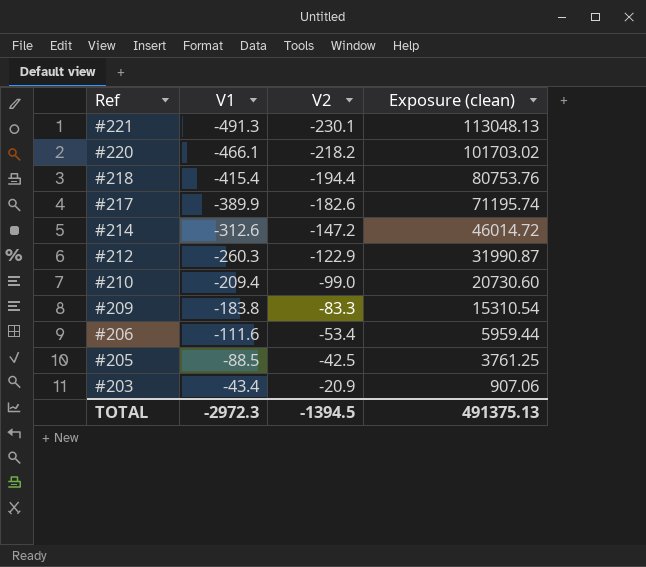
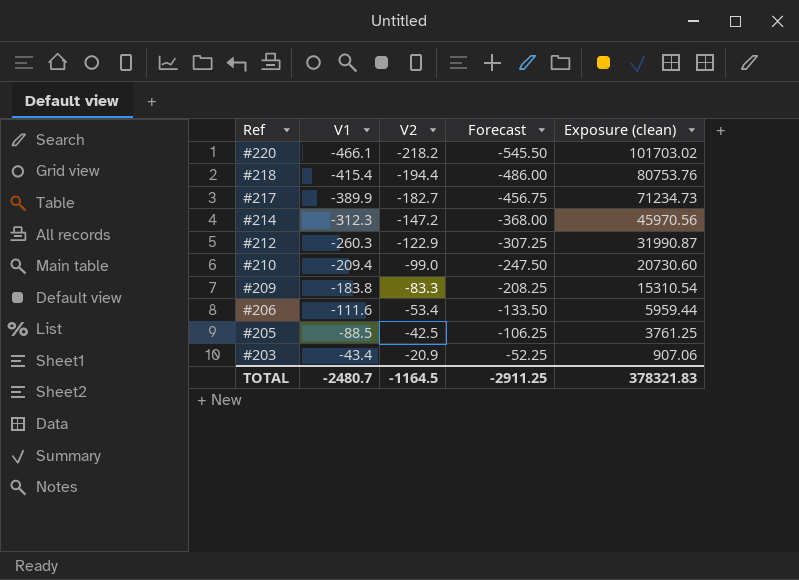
column Forecast | formula: none -> [V2] * 2.5
row #221: -491.3 | -230.1 | 113048.13 -> none
#217 | V2: -182.6 -> -182.7
#217 | Exposure (clean): 71195.74 -> 71234.73
#214 | V1: -312.6 -> -312.3
#214 | Exposure (clean): 46014.72 -> 45970.56
TOTAL | V1: -2972.3 -> -2480.7
TOTAL | V2: -1394.5 -> -1164.5
TOTAL | Exposure (clean): 491375.13 -> 378321.83

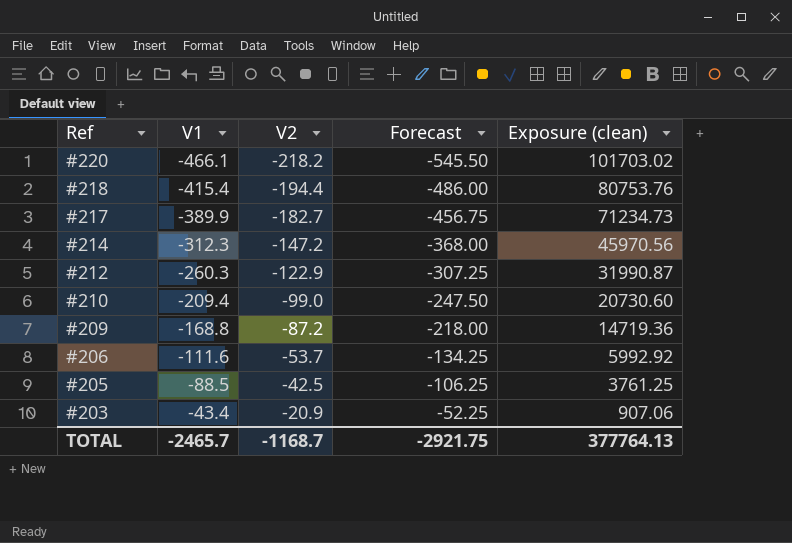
#209 | V1: -183.8 -> -168.8
#209 | V2: -83.3 -> -87.2
#209 | Forecast: -208.25 -> -218.00
#209 | Exposure (clean): 15310.54 -> 14719.36
#206 | V2: -53.4 -> -53.7
#206 | Forecast: -133.50 -> -134.25
#206 | Exposure (clean): 5959.44 -> 5992.92
TOTAL | V1: -2480.7 -> -2465.7
TOTAL | V2: -1164.5 -> -1168.7
TOTAL | Forecast: -2911.25 -> -2921.75
TOTAL | Exposure (clean): 378321.83 -> 377764.13

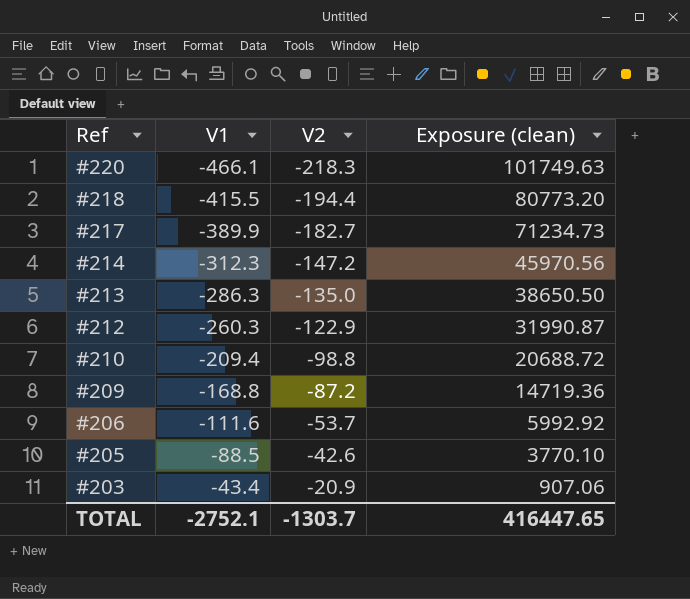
column Forecast | formula: [V2] * 2.5 -> none
#220 | V2: -218.2 -> -218.3
#220 | Exposure (clean): 101703.02 -> 101749.63
#218 | V1: -415.4 -> -415.5
#218 | Exposure (clean): 80753.76 -> 80773.20
row #213: none -> -286.3 | -135.0 | 38650.50
#210 | V2: -99.0 -> -98.8
#210 | Exposure (clean): 20730.60 -> 20688.72
#205 | V2: -42.5 -> -42.6
#205 | Exposure (clean): 3761.25 -> 3770.10
TOTAL | V1: -2465.7 -> -2752.1
TOTAL | V2: -1168.7 -> -1303.7
TOTAL | Exposure (clean): 377764.13 -> 416447.65

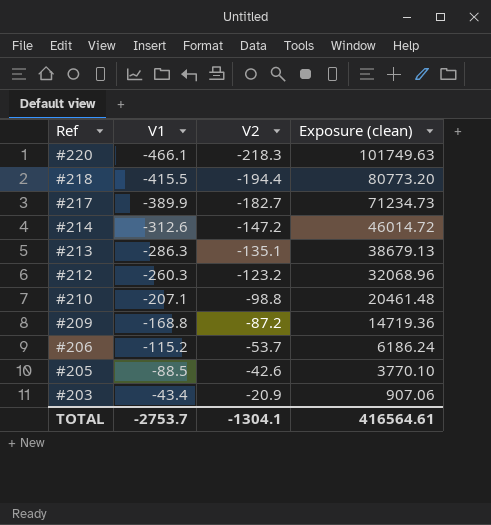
#214 | V1: -312.3 -> -312.6
#214 | Exposure (clean): 45970.56 -> 46014.72
#213 | V2: -135.0 -> -135.1
#213 | Exposure (clean): 38650.50 -> 38679.13
#212 | V2: -122.9 -> -123.2
#212 | Exposure (clean): 31990.87 -> 32068.96
#210 | V1: -209.4 -> -207.1
#210 | Exposure (clean): 20688.72 -> 20461.48
#206 | V1: -111.6 -> -115.2
#206 | Exposure (clean): 5992.92 -> 6186.24
TOTAL | V1: -2752.1 -> -2753.7
TOTAL | V2: -1303.7 -> -1304.1
TOTAL | Exposure (clean): 416447.65 -> 416564.61

